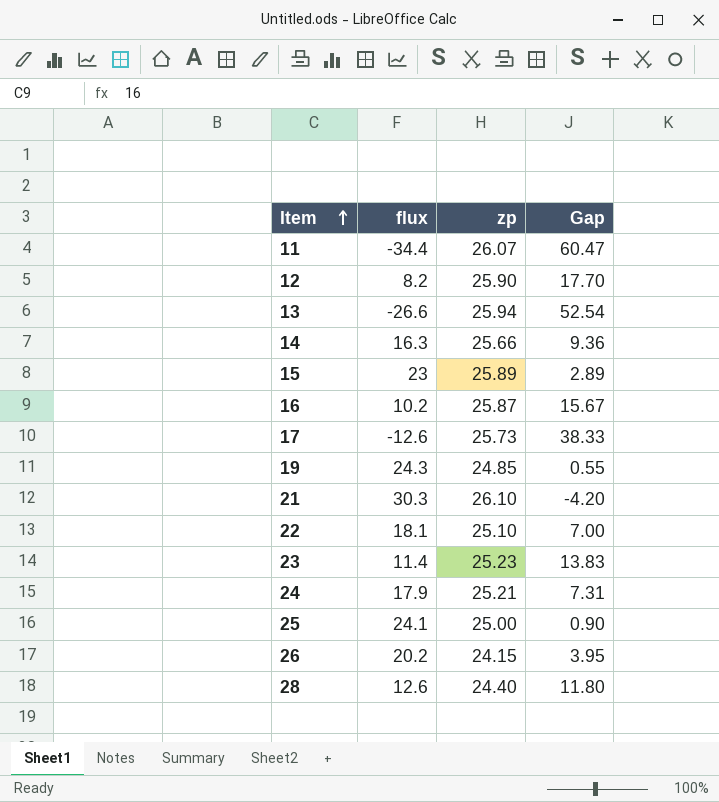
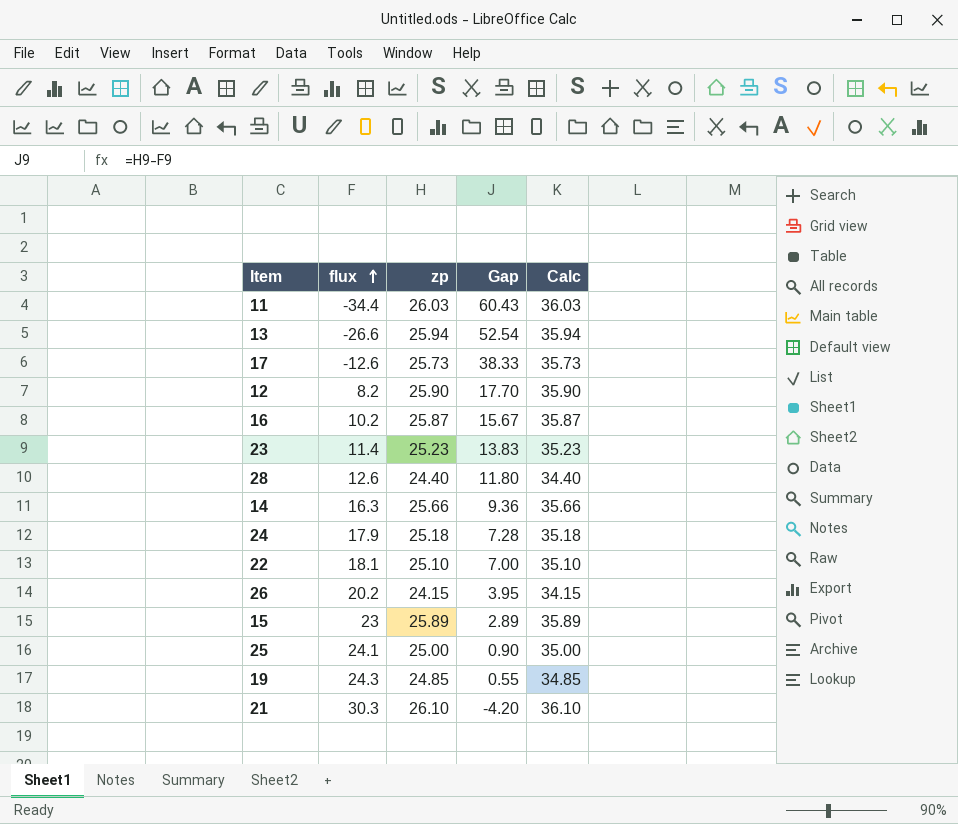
row order: Item ascending -> flux ascending
column Calc | formula: none -> [zp] + 10
11 | zp: 26.07 -> 26.03
11 | Gap: 60.47 -> 60.43
24 | zp: 25.21 -> 25.18
24 | Gap: 7.31 -> 7.28

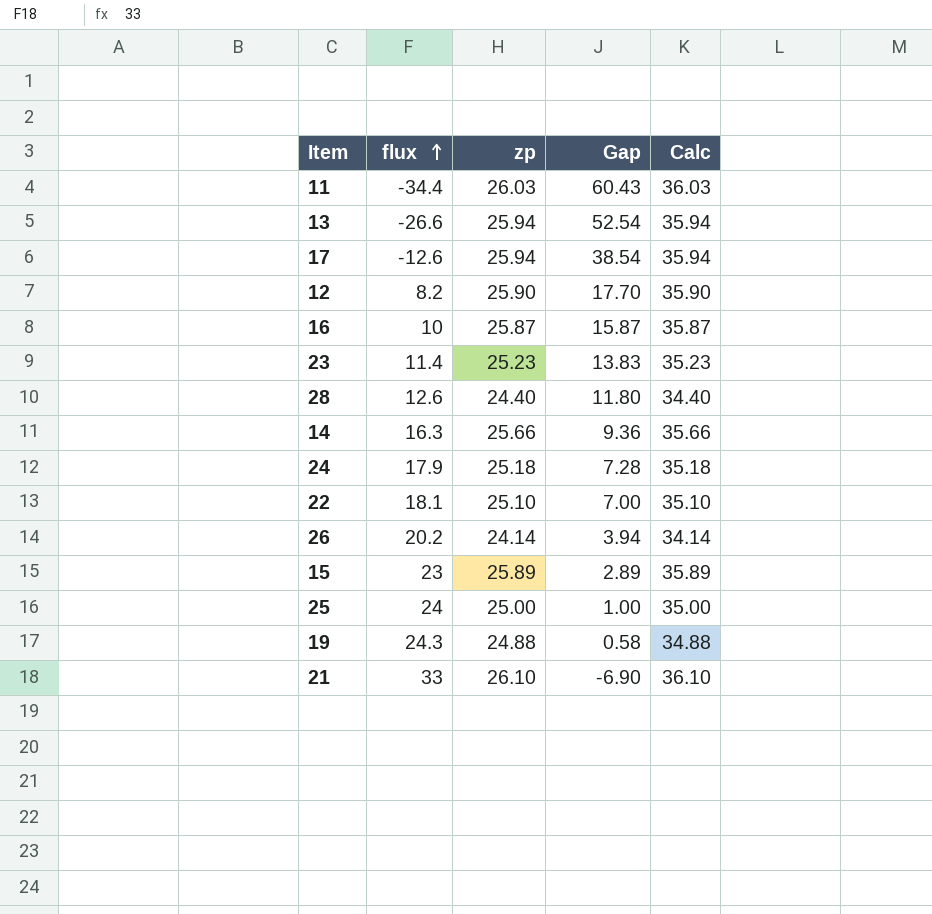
17 | zp: 25.73 -> 25.94
17 | Gap: 38.33 -> 38.54
17 | Calc: 35.73 -> 35.94
16 | flux: 10.2 -> 10
16 | Gap: 15.67 -> 15.87
26 | zp: 24.15 -> 24.14
26 | Gap: 3.95 -> 3.94
26 | Calc: 34.15 -> 34.14
25 | flux: 24.1 -> 24
25 | Gap: 0.90 -> 1.00
19 | zp: 24.85 -> 24.88
19 | Gap: 0.55 -> 0.58
19 | Calc: 34.85 -> 34.88
21 | flux: 30.3 -> 33
21 | Gap: -4.20 -> -6.90

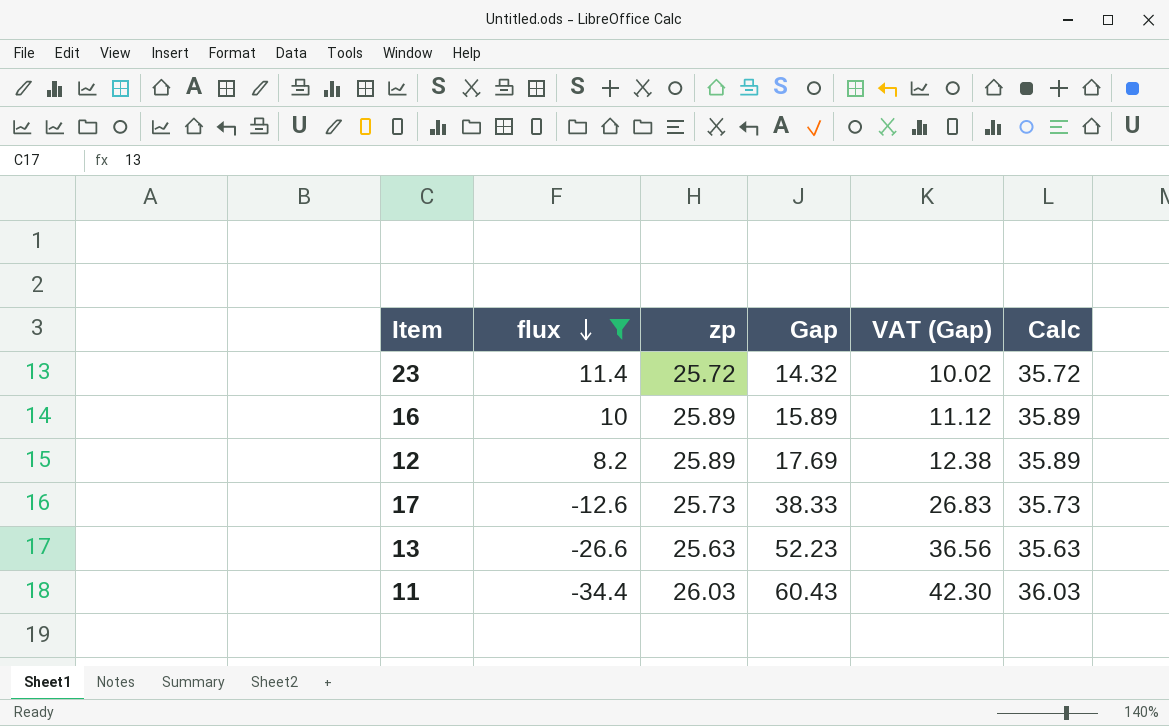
filter: none -> flux <= 11.4
row order: flux ascending -> flux descending
column VAT (Gap) | formula: none -> [Gap] * 0.7
23 | zp: 25.23 -> 25.72
23 | Gap: 13.83 -> 14.32
23 | Calc: 35.23 -> 35.72
16 | zp: 25.87 -> 25.89
16 | Gap: 15.87 -> 15.89
16 | Calc: 35.87 -> 35.89
12 | zp: 25.90 -> 25.89
12 | Gap: 17.70 -> 17.69
12 | Calc: 35.90 -> 35.89
17 | zp: 25.94 -> 25.73
17 | Gap: 38.54 -> 38.33
17 | Calc: 35.94 -> 35.73
13 | zp: 25.94 -> 25.63
13 | Gap: 52.54 -> 52.23
13 | Calc: 35.94 -> 35.63

